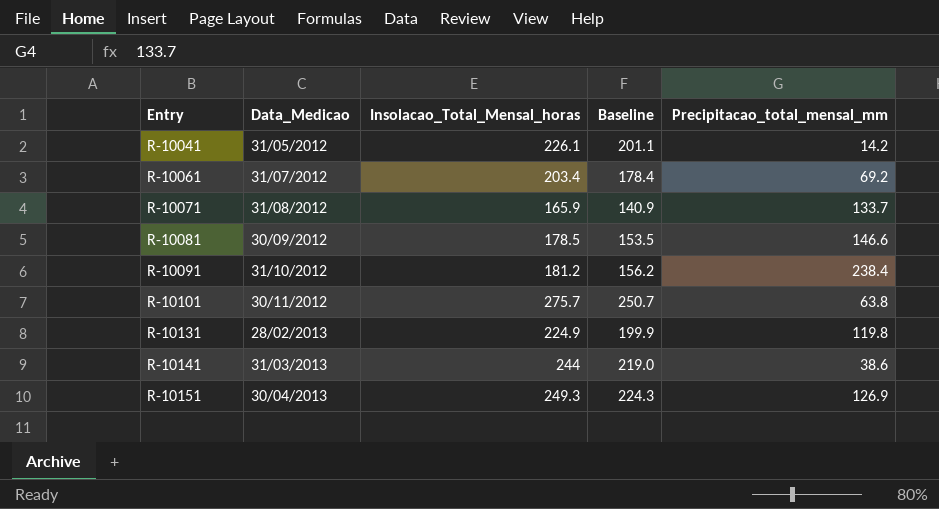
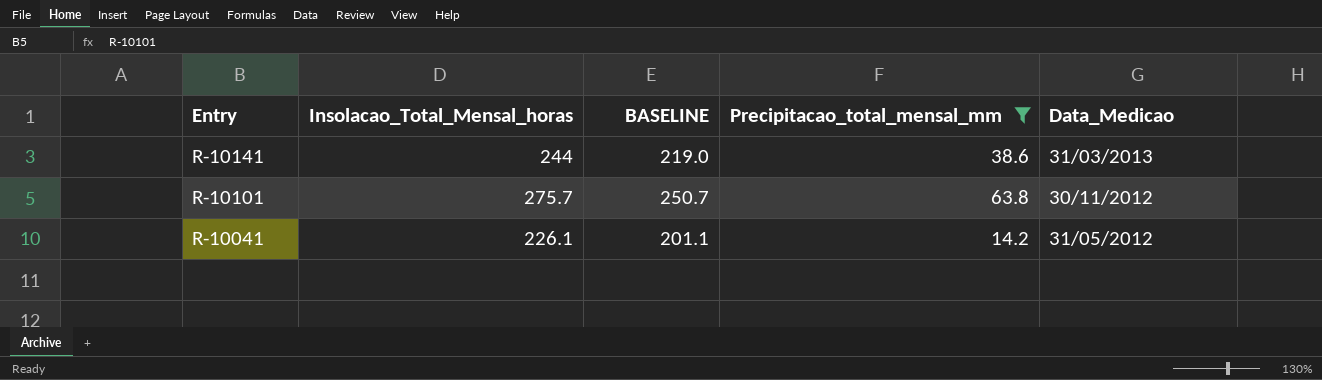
filter: none -> Precipitacao_total_mensal_mm <= 63.8
row order: Entry ascending -> Entry descending
column name: Baseline -> BASELINE
column Data_Medicao | position: 2 -> 5

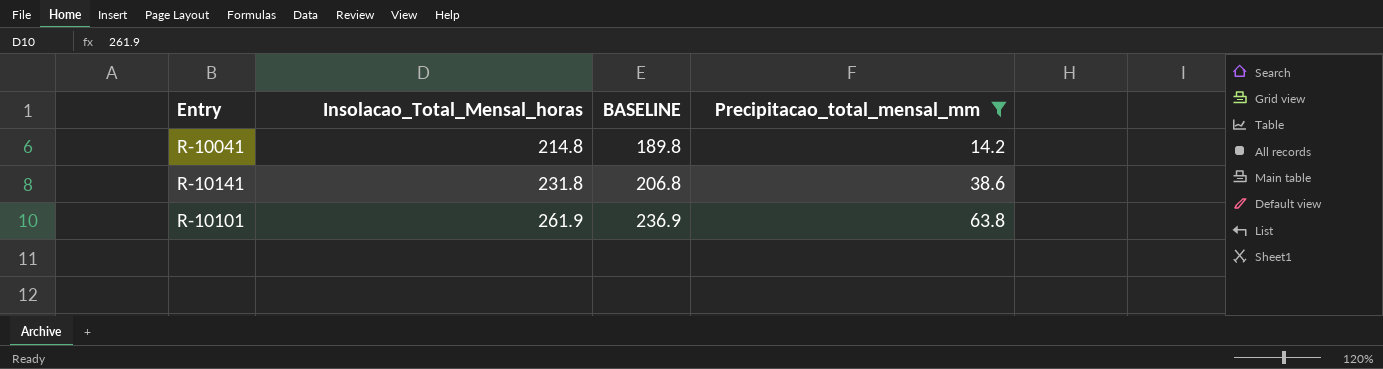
row order: Entry descending -> Insolacao_Total_Mensal_horas ascending
column Data_Medicao | position: 5 -> none
R-10041 | Insolacao_Total_Mensal_horas: 226.1 -> 214.8
R-10041 | BASELINE: 201.1 -> 189.8
R-10141 | Insolacao_Total_Mensal_horas: 244 -> 231.8
R-10141 | BASELINE: 219.0 -> 206.8
R-10101 | Insolacao_Total_Mensal_horas: 275.7 -> 261.9
R-10101 | BASELINE: 250.7 -> 236.9

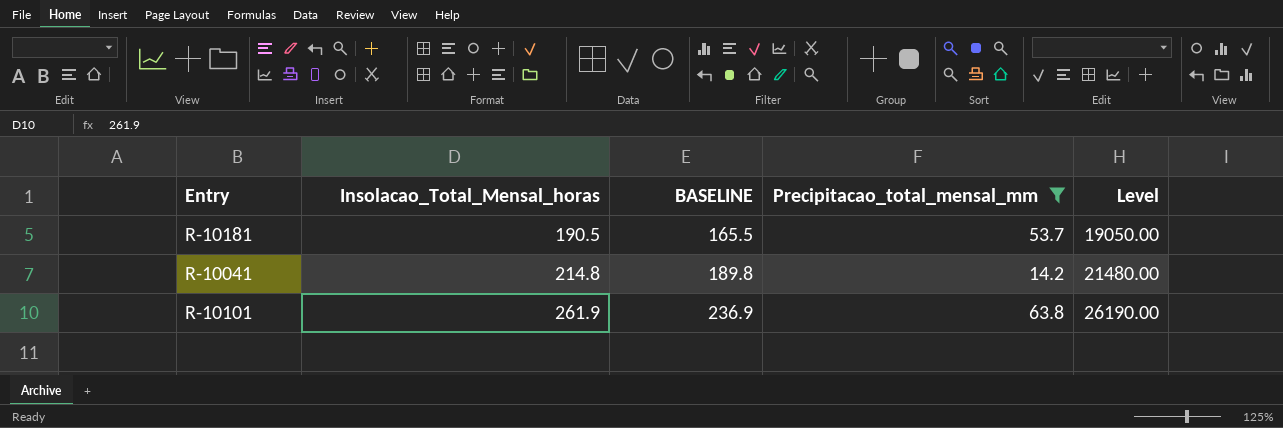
column Level | formula: none -> [Insolacao_Total_Mensal_horas] * 100
row R-10141: 231.8 | 206.8 | 38.6 -> none
row R-10181: none -> 190.5 | 165.5 | 53.7 | 19050.00

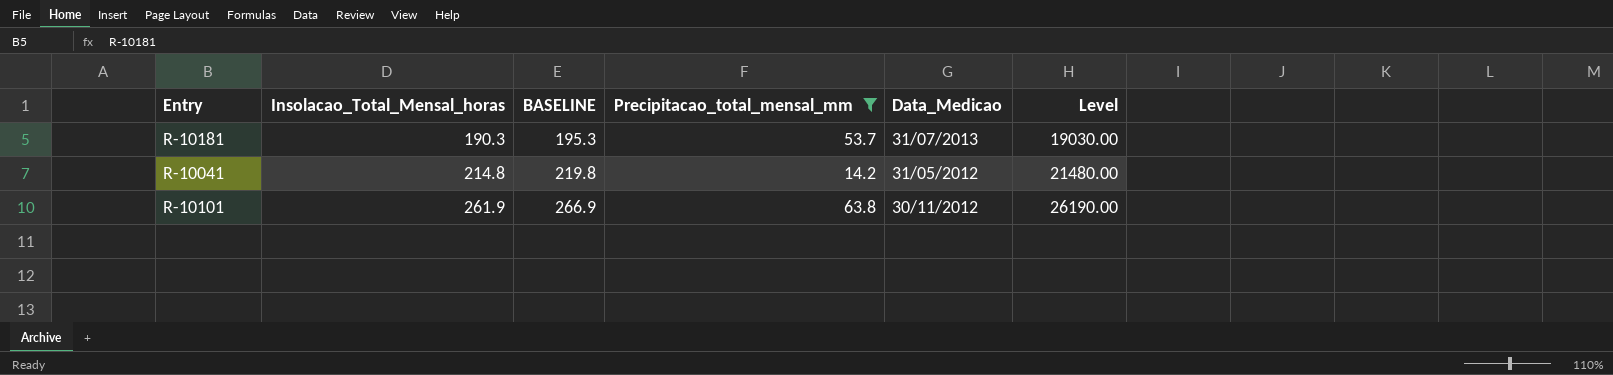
column BASELINE | formula: [Insolacao_Total_Mensal_horas] - 25 -> [Insolacao_Total_Mensal_horas] + 5
column Data_Medicao | position: none -> 5
R-10181 | Insolacao_Total_Mensal_horas: 190.5 -> 190.3
R-10181 | Level: 19050.00 -> 19030.00

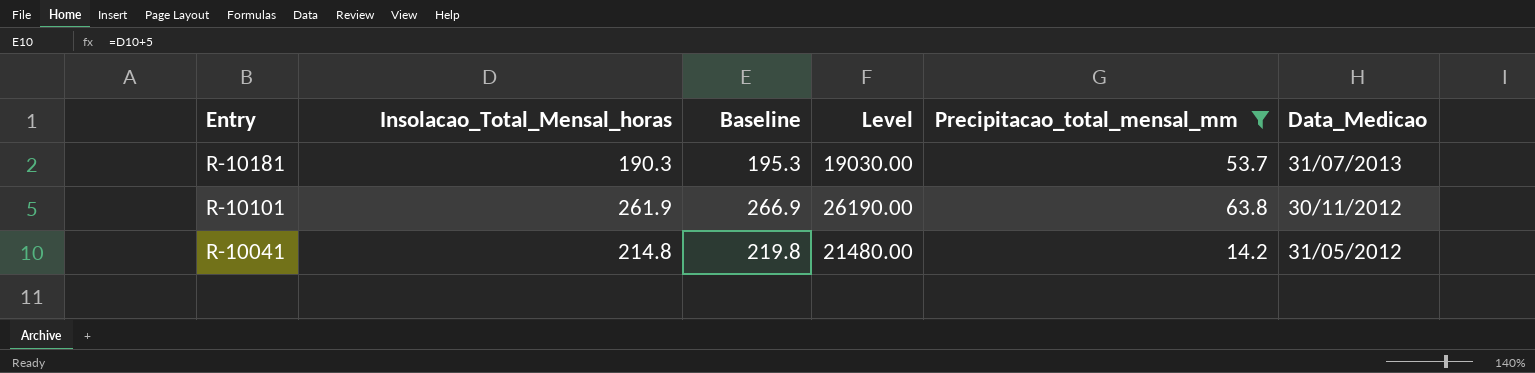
row order: Insolacao_Total_Mensal_horas ascending -> Entry descending
column name: BASELINE -> Baseline
column Level | position: 6 -> 4

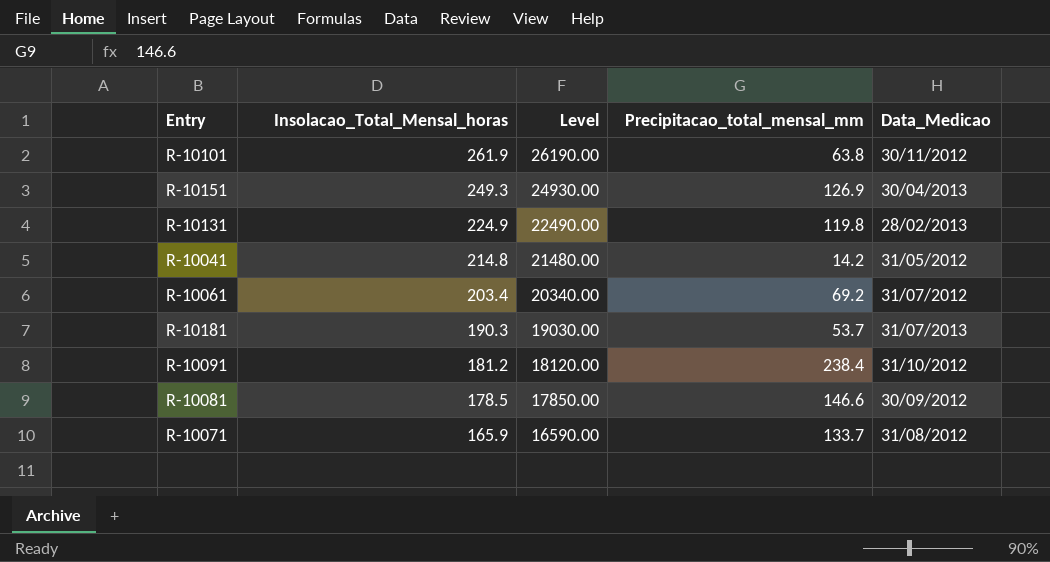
filter: Precipitacao_total_mensal_mm <= 63.8 -> none
row order: Entry descending -> Insolacao_Total_Mensal_horas descending
column Baseline | formula: [Insolacao_Total_Mensal_horas] + 5 -> none

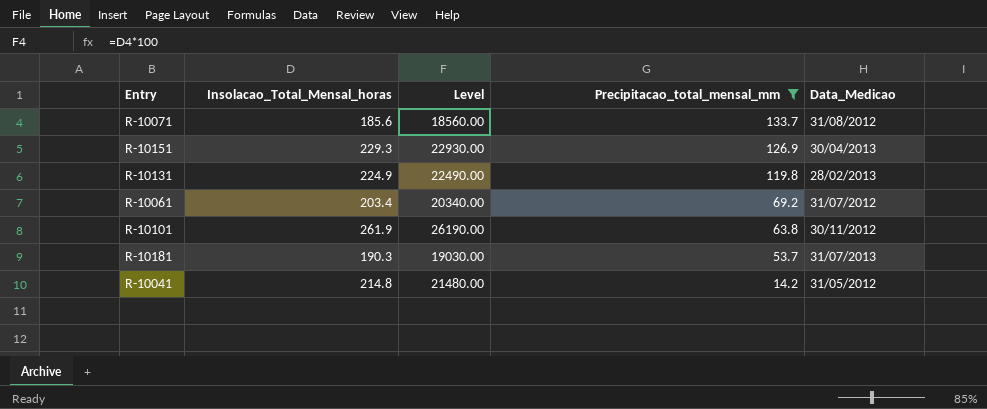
filter: none -> Precipitacao_total_mensal_mm <= 133.7
row order: Insolacao_Total_Mensal_horas descending -> Precipitacao_total_mensal_mm descending
R-10071 | Insolacao_Total_Mensal_horas: 165.9 -> 185.6
R-10071 | Level: 16590.00 -> 18560.00
R-10151 | Insolacao_Total_Mensal_horas: 249.3 -> 229.3
R-10151 | Level: 24930.00 -> 22930.00

